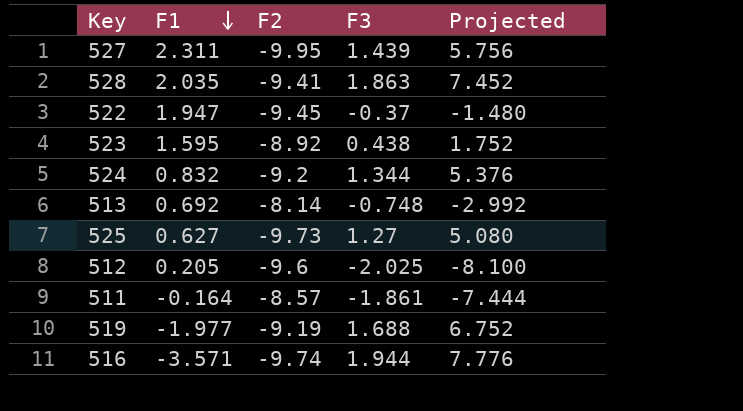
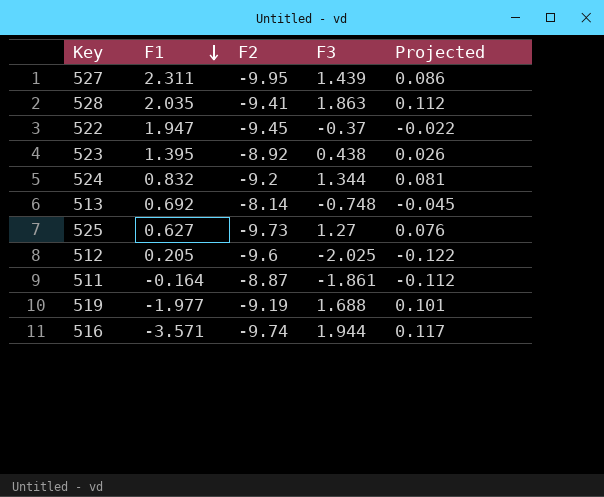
column Projected | formula: [F3] * 4 -> [F3] * 0.06
523 | F1: 1.595 -> 1.395
511 | F2: -8.57 -> -8.87

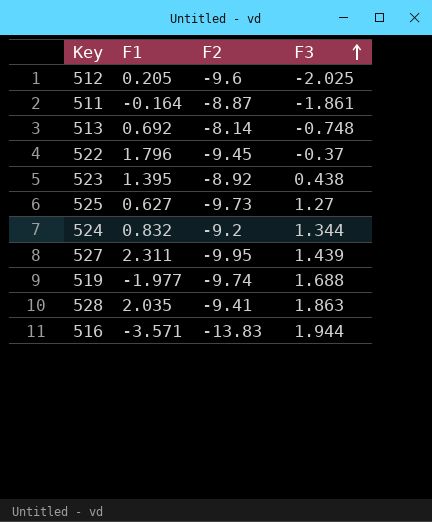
row order: F1 descending -> F3 ascending
column Projected | formula: [F3] * 0.06 -> none
522 | F1: 1.947 -> 1.796
519 | F2: -9.19 -> -9.74
516 | F2: -9.74 -> -13.83

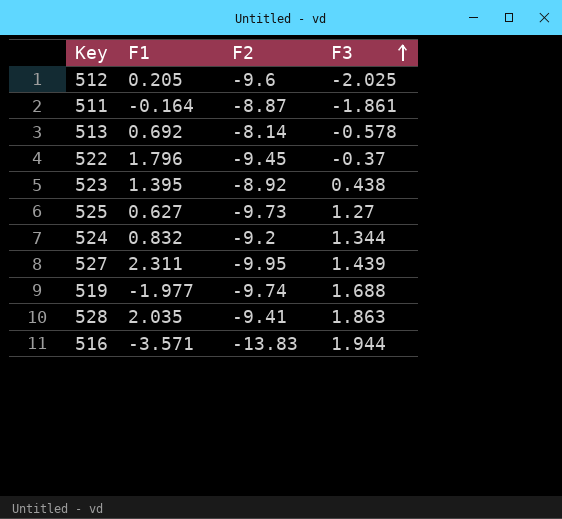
513 | F3: -0.748 -> -0.578

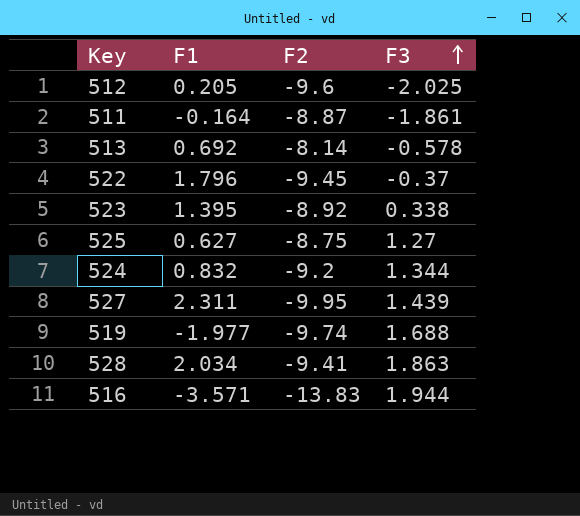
523 | F3: 0.438 -> 0.338
525 | F2: -9.73 -> -8.75
528 | F1: 2.035 -> 2.034

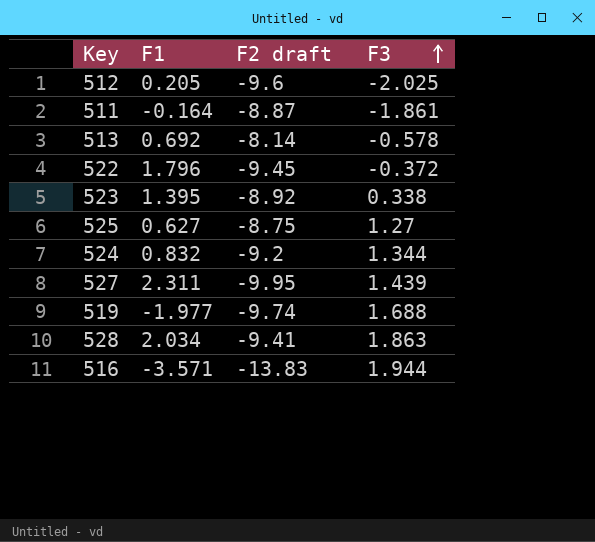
column name: F2 -> F2 draft
522 | F3: -0.37 -> -0.372

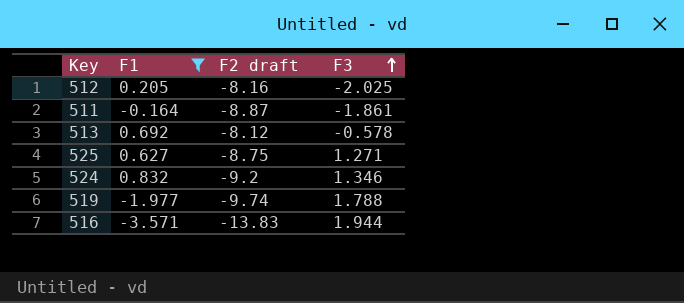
filter: none -> F1 <= 0.832
512 | F2 draft: -9.6 -> -8.16
513 | F2 draft: -8.14 -> -8.12
525 | F3: 1.27 -> 1.271
524 | F3: 1.344 -> 1.346
519 | F3: 1.688 -> 1.788

